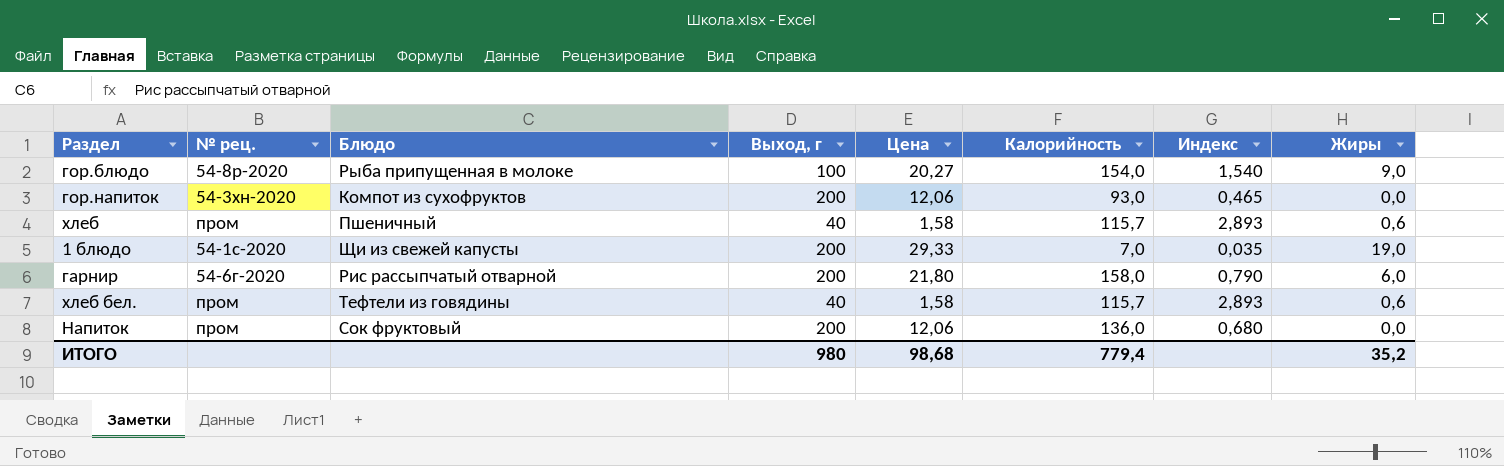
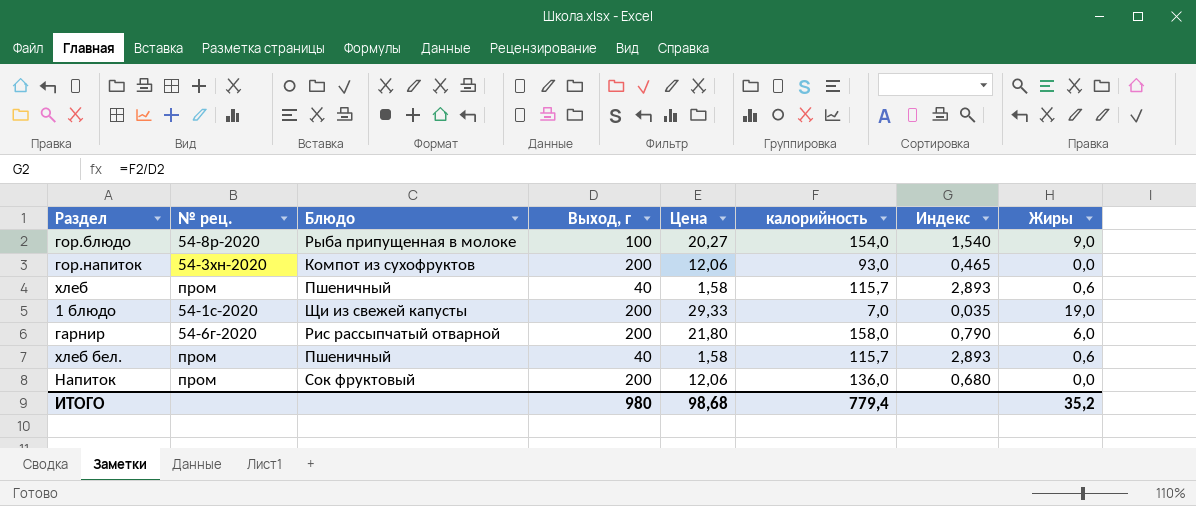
column name: Калорийность -> калорийность
хлеб бел. | Блюдо: Тефтели из говядины -> Пшеничный

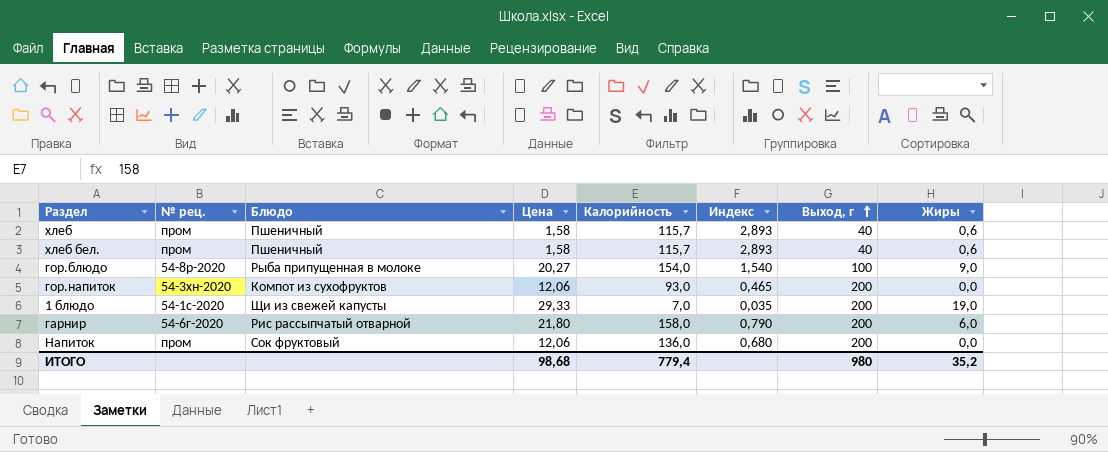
row order: none -> Выход, г ascending
column name: калорийность -> Калорийность
column Выход, г | position: 4 -> 7

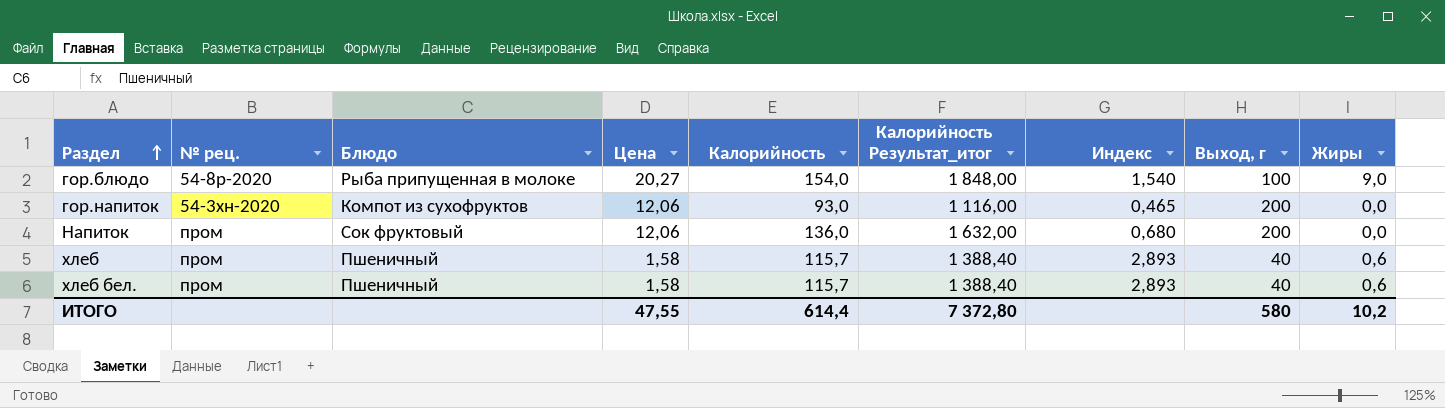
row order: Выход, г ascending -> Раздел ascending
column Калорийность Результат_итог | formula: none -> [Калорийность] * 12
row 1 блюдо: 54-1с-2020 | Щи из свежей капусты | 29,33 | 7,0 | 0,035 | 200 | 19,0 -> none
row гарнир: 54-6г-2020 | Рис рассыпчатый отварной | 21,80 | 158,0 | 0,790 | 200 | 6,0 -> none
ИТОГО | Цена: 98,68 -> 47,55
ИТОГО | Калорийность: 779,4 -> 614,4
ИТОГО | Выход, г: 980 -> 580
ИТОГО | Жиры: 35,2 -> 10,2

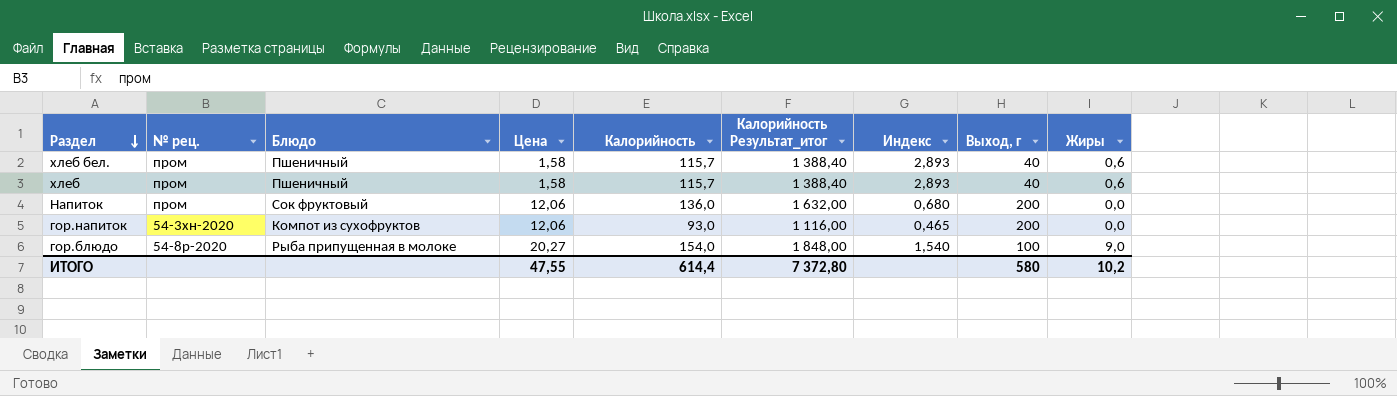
row order: Раздел ascending -> Раздел descending

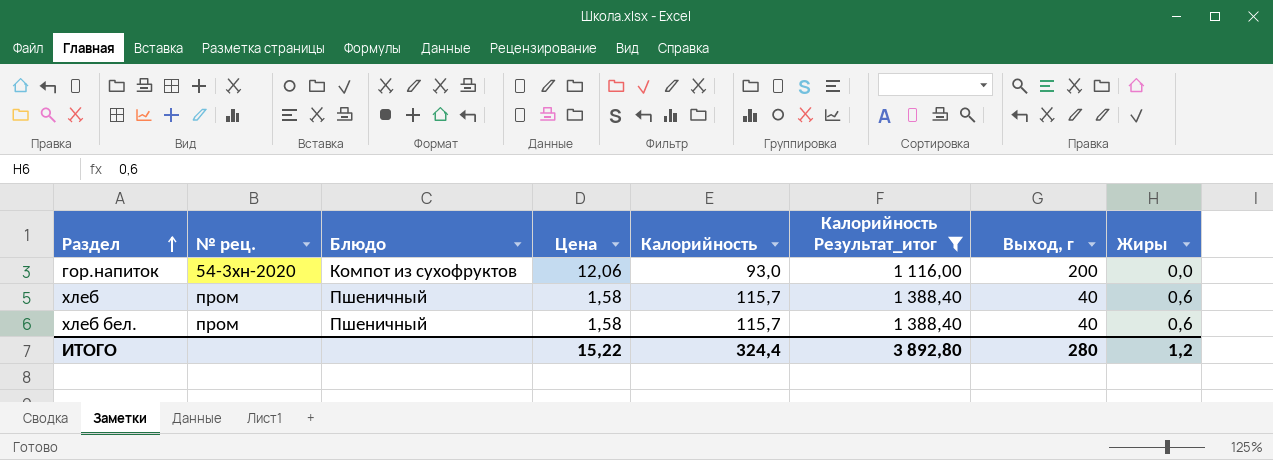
filter: none -> Калорийность Результат_итог <= 1 388,40
row order: Раздел descending -> Раздел ascending
column Индекс | formula: [Калорийность] / [Выход, г] -> none
ИТОГО | Цена: 47,55 -> 15,22
ИТОГО | Калорийность: 614,4 -> 324,4
ИТОГО | Калорийность Результат_итог: 7 372,80 -> 3 892,80
ИТОГО | Выход, г: 580 -> 280
ИТОГО | Жиры: 10,2 -> 1,2

